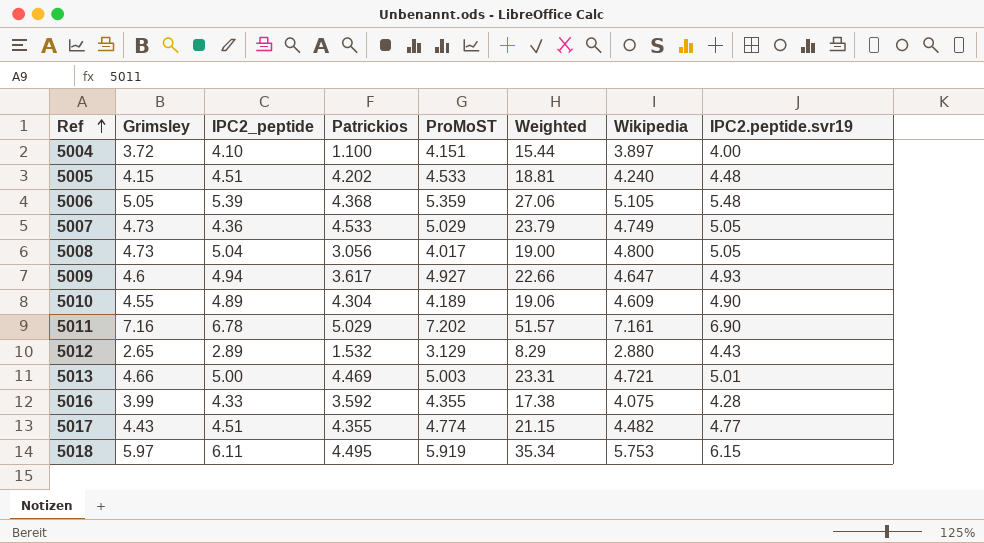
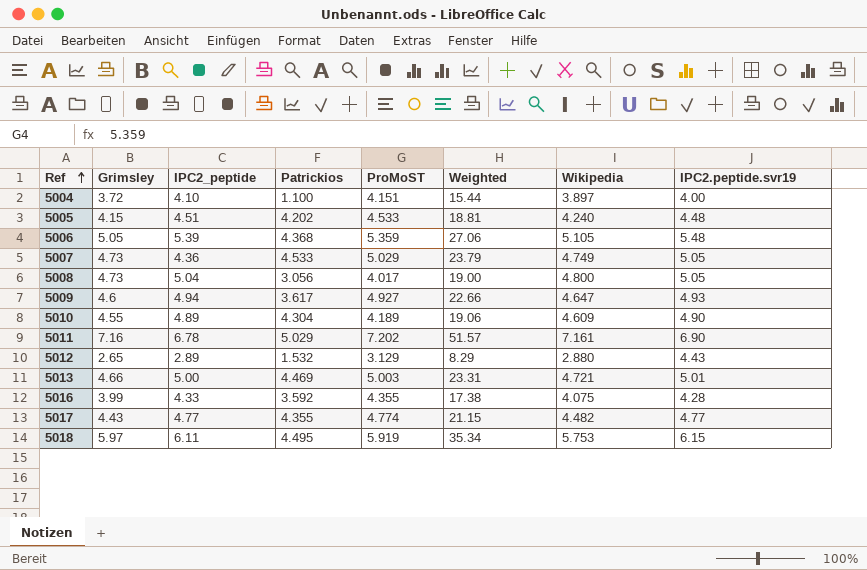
5017 | IPC2_peptide: 4.51 -> 4.77

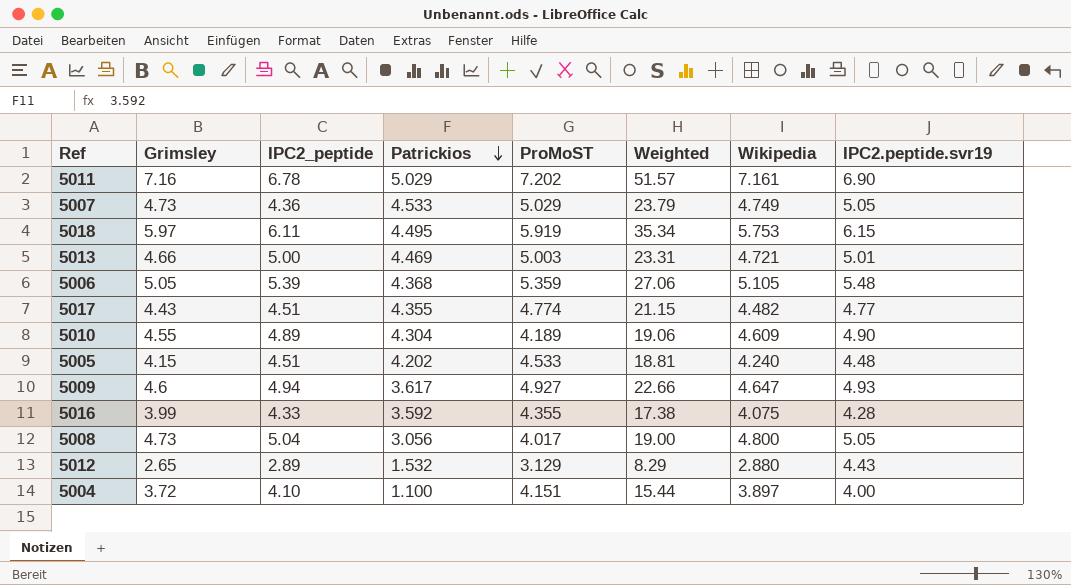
row order: Ref ascending -> Patrickios descending
5017 | IPC2_peptide: 4.77 -> 4.51

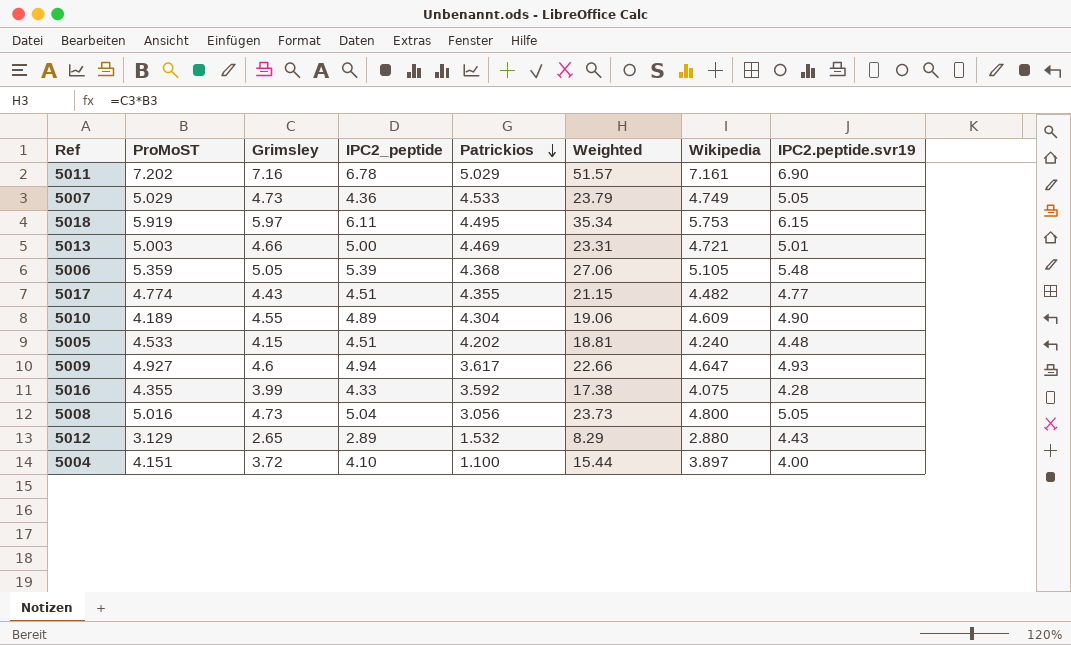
column ProMoST | position: 5 -> 2
5008 | ProMoST: 4.017 -> 5.016
5008 | Weighted: 19.00 -> 23.73

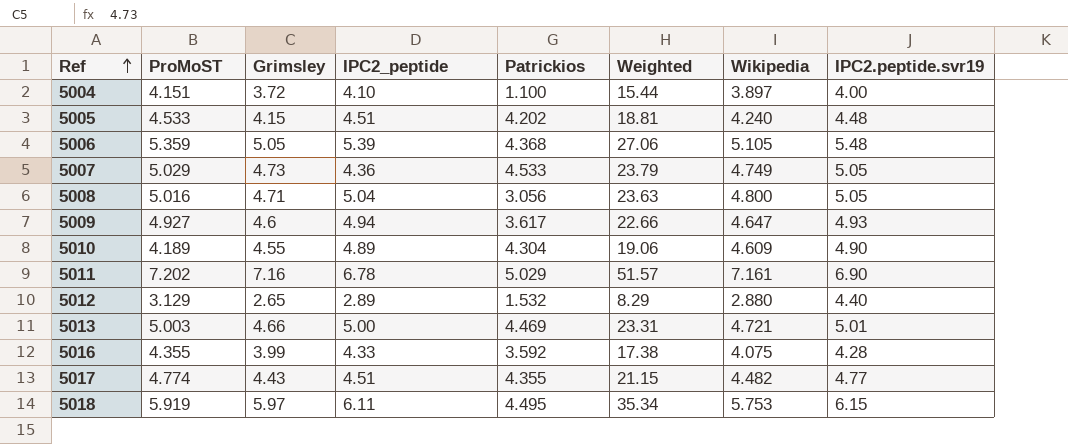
row order: Patrickios descending -> Ref ascending
5008 | Grimsley: 4.73 -> 4.71
5008 | Weighted: 23.73 -> 23.63
5012 | IPC2.peptide.svr19: 4.43 -> 4.40

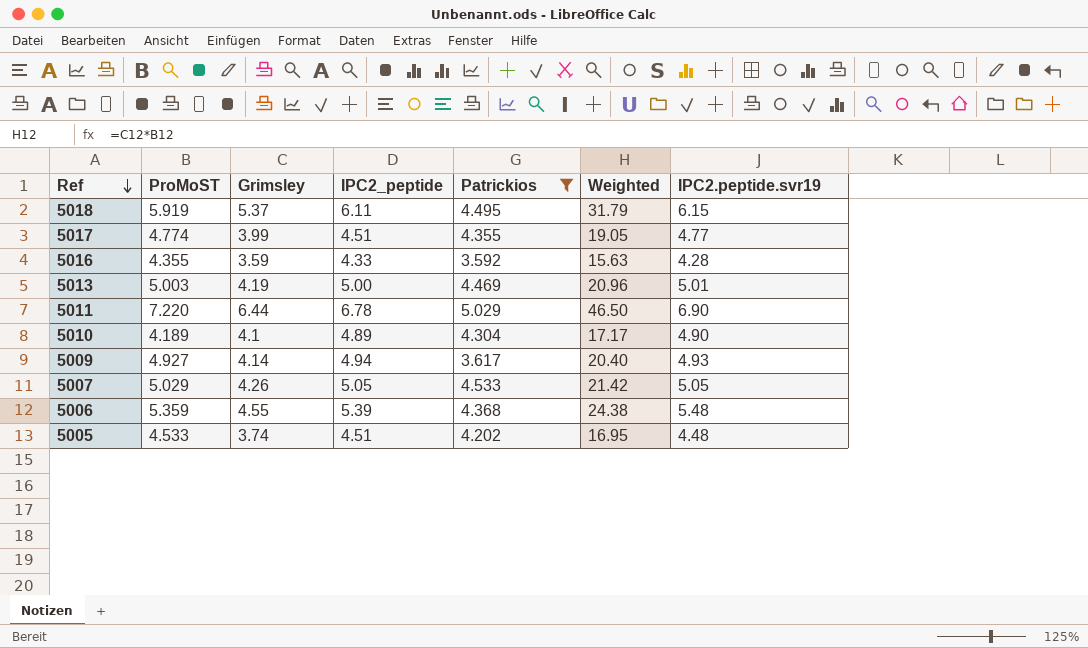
filter: none -> Patrickios >= 3.592
row order: Ref ascending -> Ref descending
column Wikipedia | position: 7 -> none
5018 | Grimsley: 5.97 -> 5.37
5018 | Weighted: 35.34 -> 31.79
5017 | Grimsley: 4.43 -> 3.99
5017 | Weighted: 21.15 -> 19.05
5016 | Grimsley: 3.99 -> 3.59
5016 | Weighted: 17.38 -> 15.63
5013 | Grimsley: 4.66 -> 4.19
5013 | Weighted: 23.31 -> 20.96
5011 | ProMoST: 7.202 -> 7.220
5011 | Grimsley: 7.16 -> 6.44
5011 | Weighted: 51.57 -> 46.50
5010 | Grimsley: 4.55 -> 4.1
5010 | Weighted: 19.06 -> 17.17
5009 | Grimsley: 4.6 -> 4.14
5009 | Weighted: 22.66 -> 20.40
5007 | Grimsley: 4.73 -> 4.26
5007 | IPC2_peptide: 4.36 -> 5.05
5007 | Weighted: 23.79 -> 21.42
5006 | Grimsley: 5.05 -> 4.55
5006 | Weighted: 27.06 -> 24.38
5005 | Grimsley: 4.15 -> 3.74
5005 | Weighted: 18.81 -> 16.95

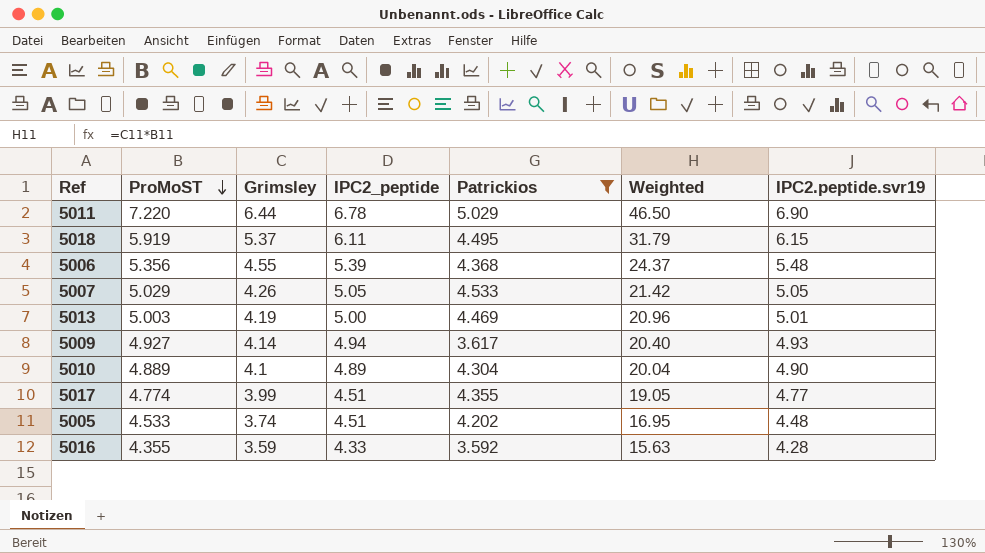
row order: Ref descending -> ProMoST descending
5006 | ProMoST: 5.359 -> 5.356
5006 | Weighted: 24.38 -> 24.37
5010 | ProMoST: 4.189 -> 4.889
5010 | Weighted: 17.17 -> 20.04

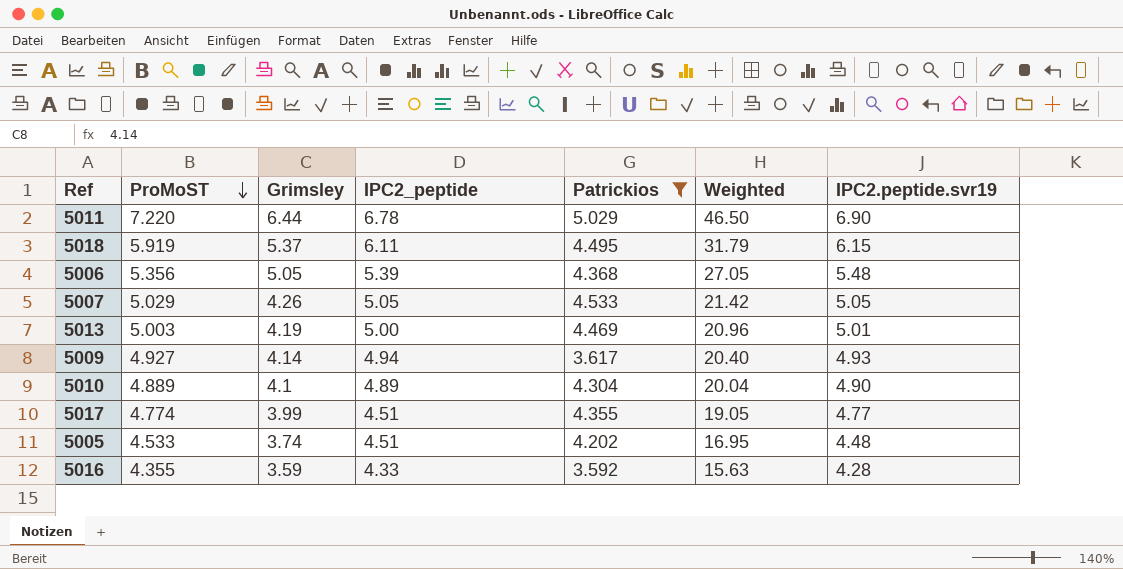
5006 | Grimsley: 4.55 -> 5.05
5006 | Weighted: 24.37 -> 27.05

